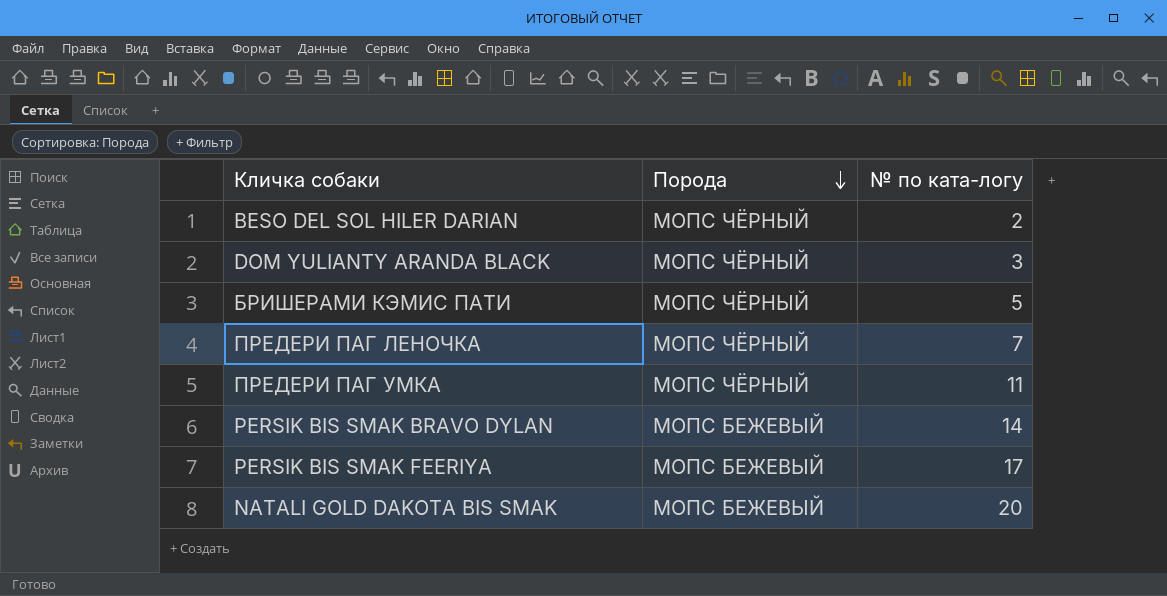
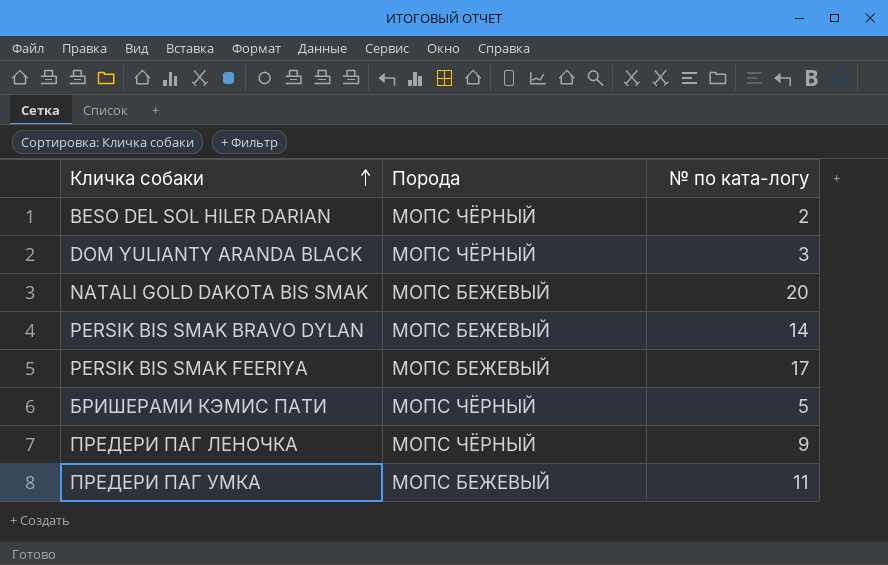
row order: Порода descending -> Кличка собаки ascending
ПРЕДЕРИ ПАГ ЛЕНОЧКА | № по ката-логу: 7 -> 9
ПРЕДЕРИ ПАГ УМКА | Порода: МОПС ЧЁРНЫЙ -> МОПС БЕЖЕВЫЙ

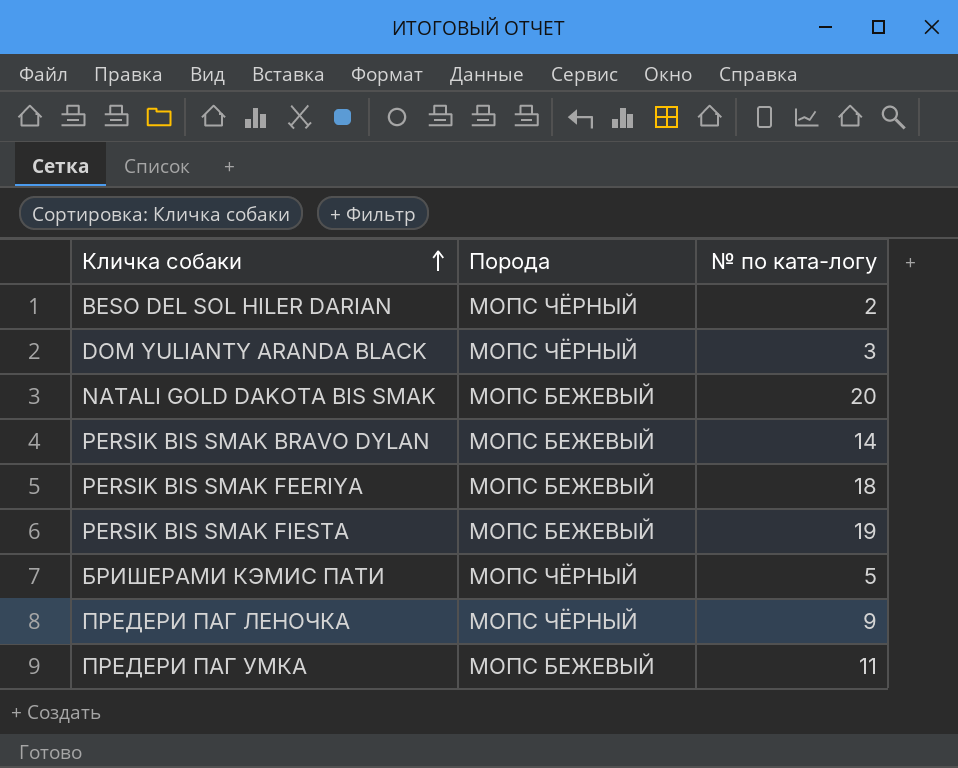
PERSIK BIS SMAK FEERIYA | № по ката-логу: 17 -> 18
row PERSIK BIS SMAK FIESTA: none -> МОПС БЕЖЕВЫЙ | 19

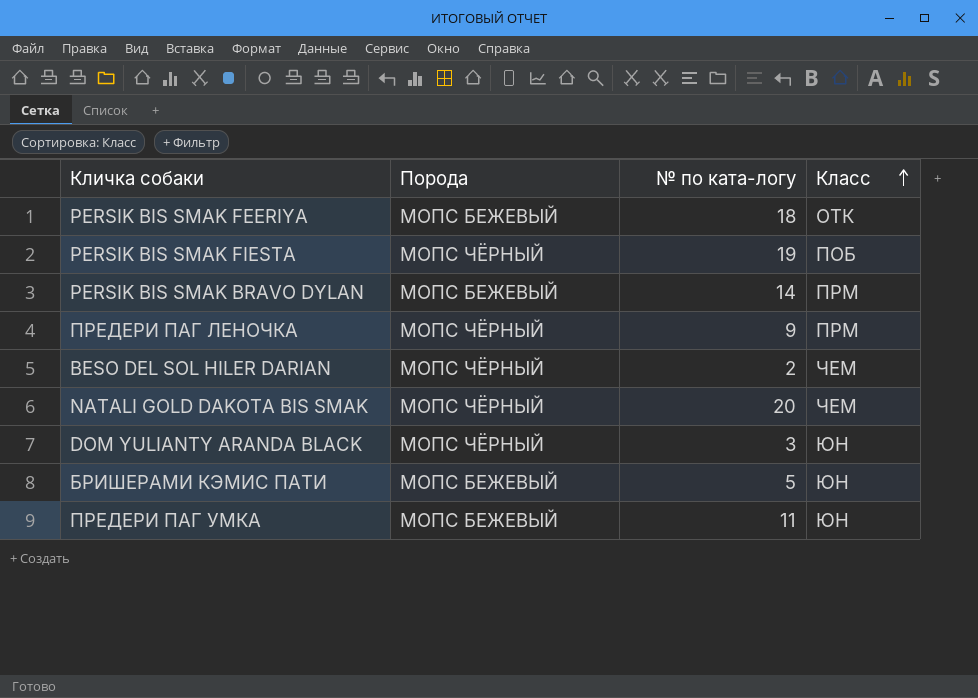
row order: Кличка собаки ascending -> Класс ascending
column Класс | position: none -> 4
PERSIK BIS SMAK FIESTA | Порода: МОПС БЕЖЕВЫЙ -> МОПС ЧЁРНЫЙ
NATALI GOLD DAKOTA BIS SMAK | Порода: МОПС БЕЖЕВЫЙ -> МОПС ЧЁРНЫЙ
БРИШЕРАМИ КЭМИС ПАТИ | Порода: МОПС ЧЁРНЫЙ -> МОПС БЕЖЕВЫЙ

